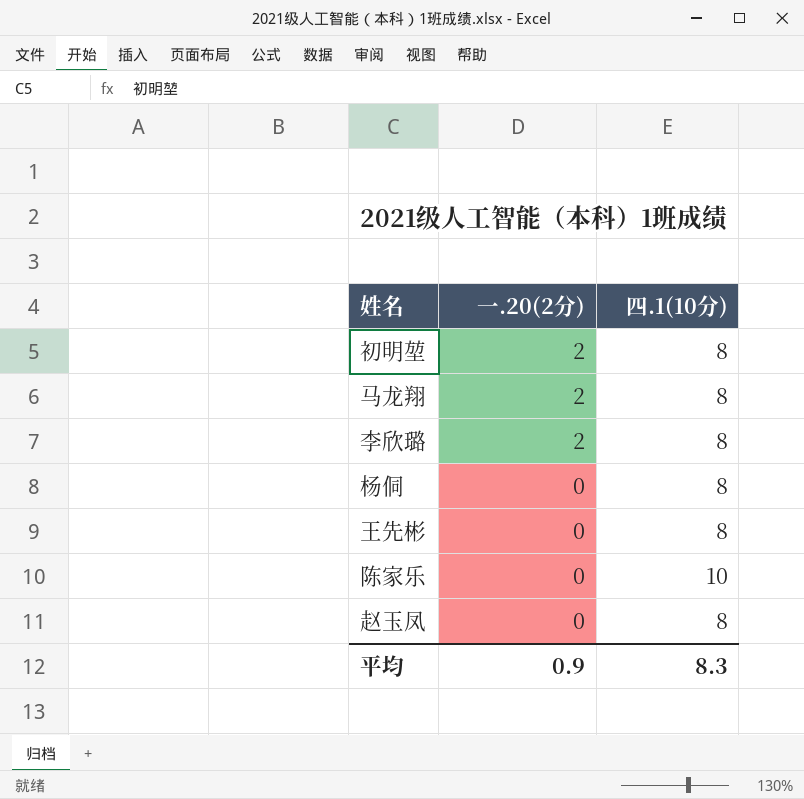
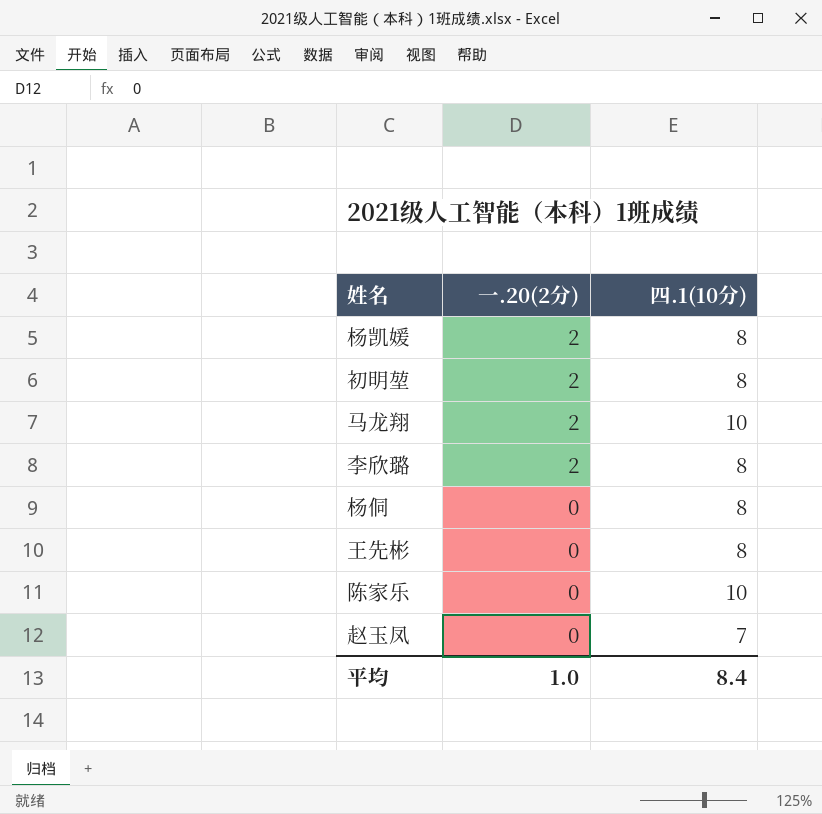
row 杨凯媛: none -> 2 | 8
马龙翔 | 四.1(10分): 8 -> 10
赵玉凤 | 四.1(10分): 8 -> 7
平均 | 一.20(2分): 0.9 -> 1.0
平均 | 四.1(10分): 8.3 -> 8.4

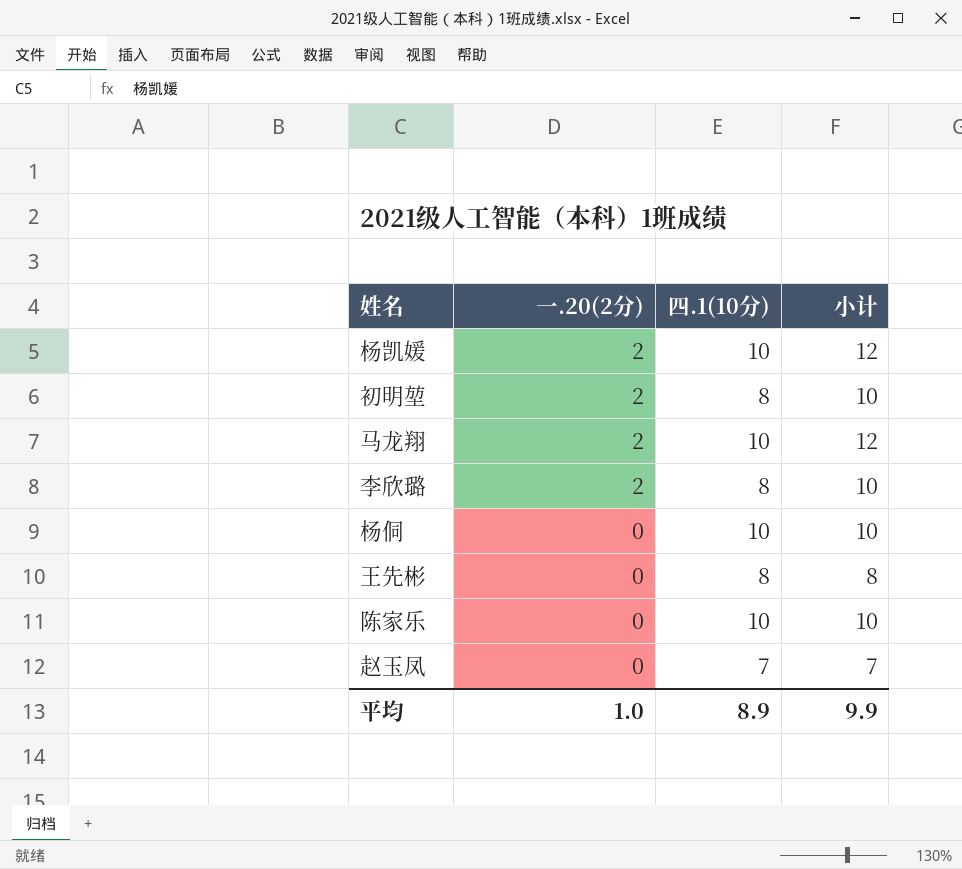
column 小计 | formula: none -> [一.20(2分)] + [四.1(10分)]
杨凯媛 | 四.1(10分): 8 -> 10
杨侗 | 四.1(10分): 8 -> 10
平均 | 四.1(10分): 8.4 -> 8.9

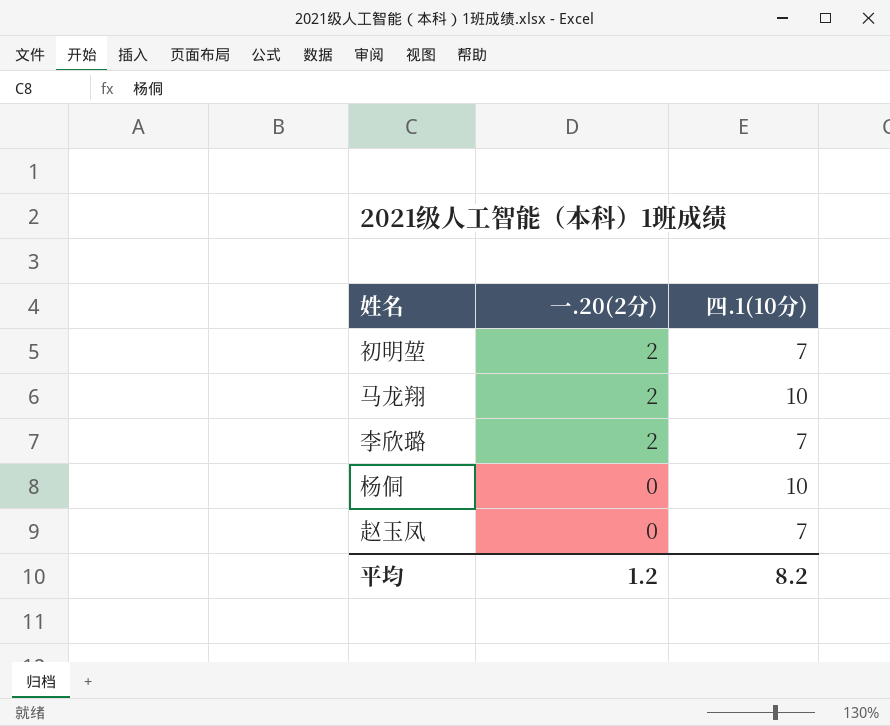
column 小计 | formula: [一.20(2分)] + [四.1(10分)] -> none
row 杨凯媛: 2 | 10 | 12 -> none
row 王先彬: 0 | 8 | 8 -> none
row 陈家乐: 0 | 10 | 10 -> none
初明堃 | 四.1(10分): 8 -> 7
李欣璐 | 四.1(10分): 8 -> 7
平均 | 一.20(2分): 1.0 -> 1.2
平均 | 四.1(10分): 8.9 -> 8.2

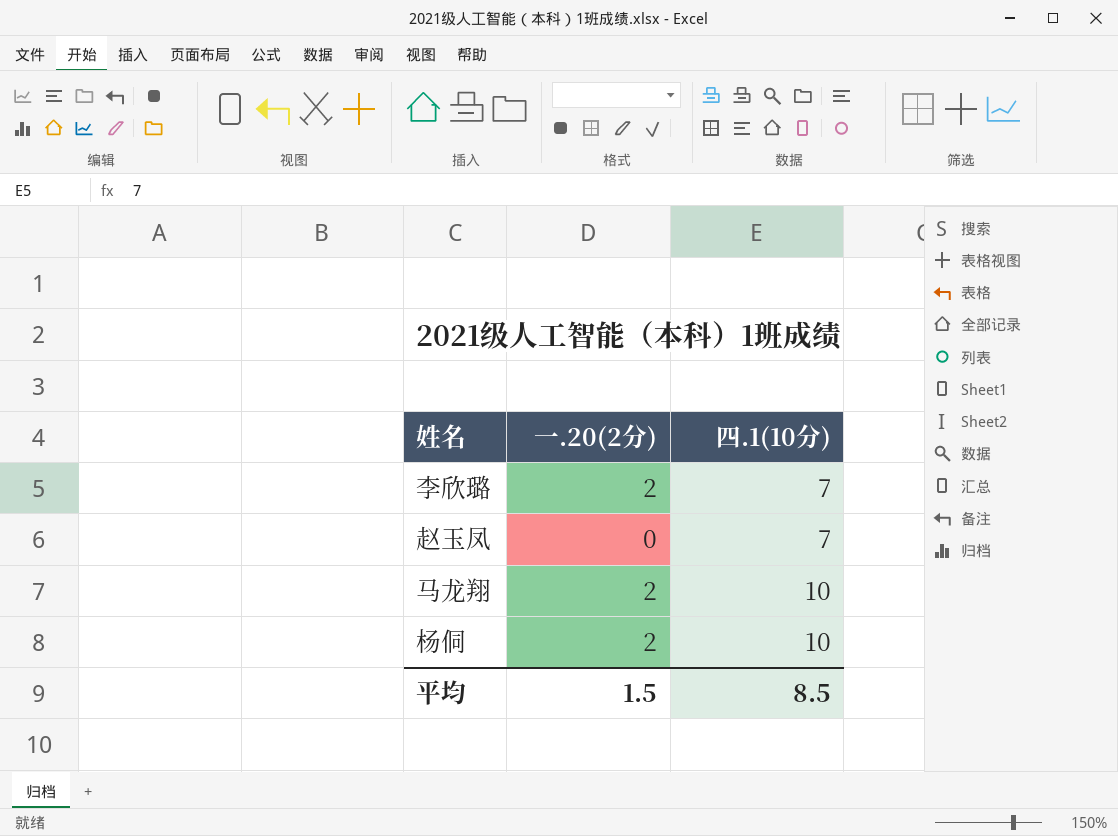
row order: 一.20(2分) descending -> 四.1(10分) ascending
row 初明堃: 2 | 7 -> none
杨侗 | 一.20(2分): 0 -> 2
平均 | 一.20(2分): 1.2 -> 1.5
平均 | 四.1(10分): 8.2 -> 8.5

